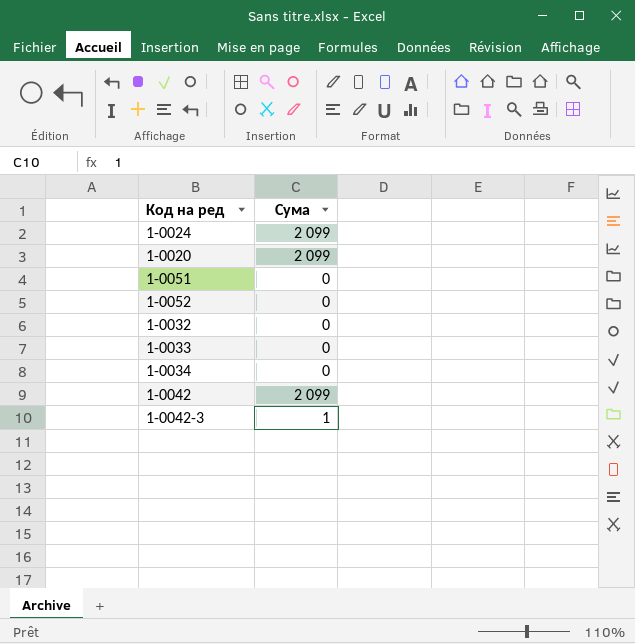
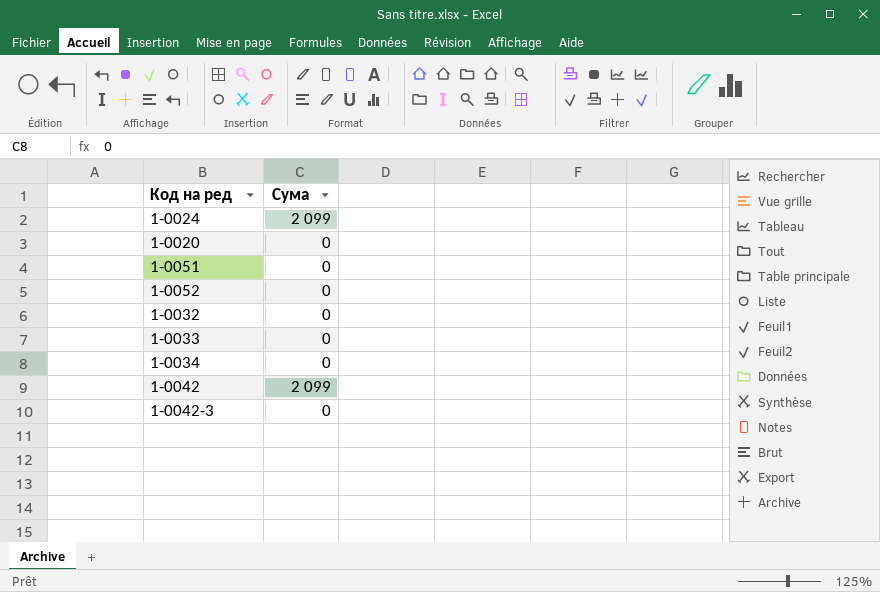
1-0020 | Сума: 2 099 -> 0
1-0042-3 | Сума: 1 -> 0

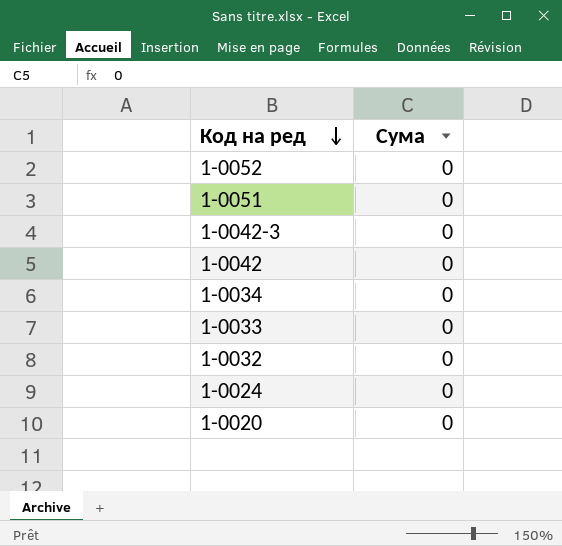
row order: none -> Код на ред descending
1-0042 | Сума: 2 099 -> 0
1-0024 | Сума: 2 099 -> 0

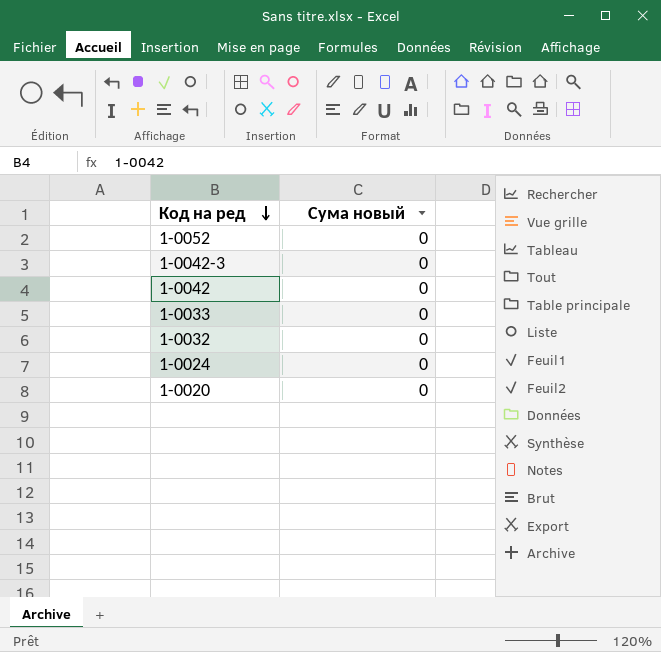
column name: Сума -> Сума новый
row 1-0051: 0 -> none
row 1-0034: 0 -> none

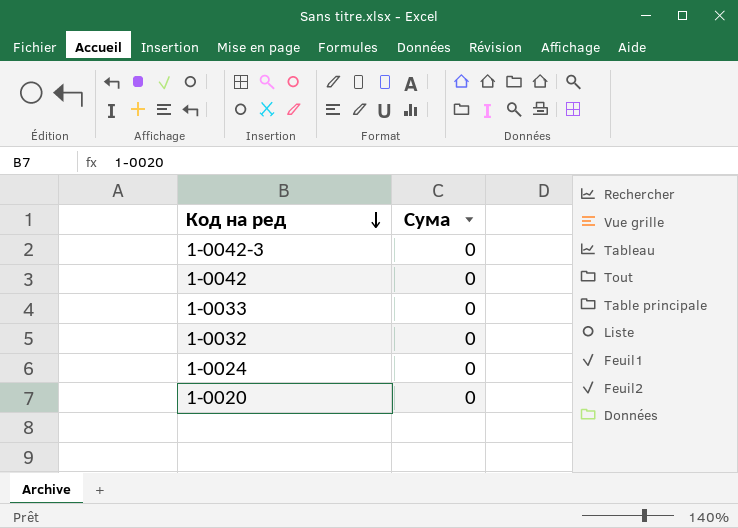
column name: Сума новый -> Сума
row 1-0052: 0 -> none

